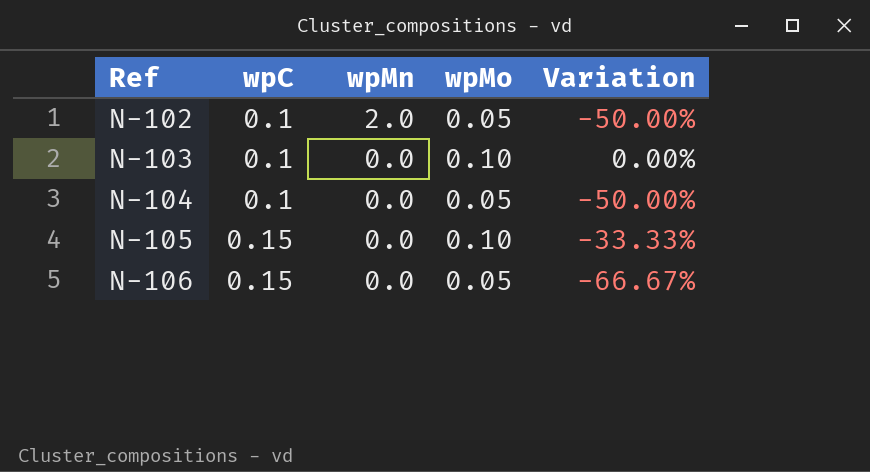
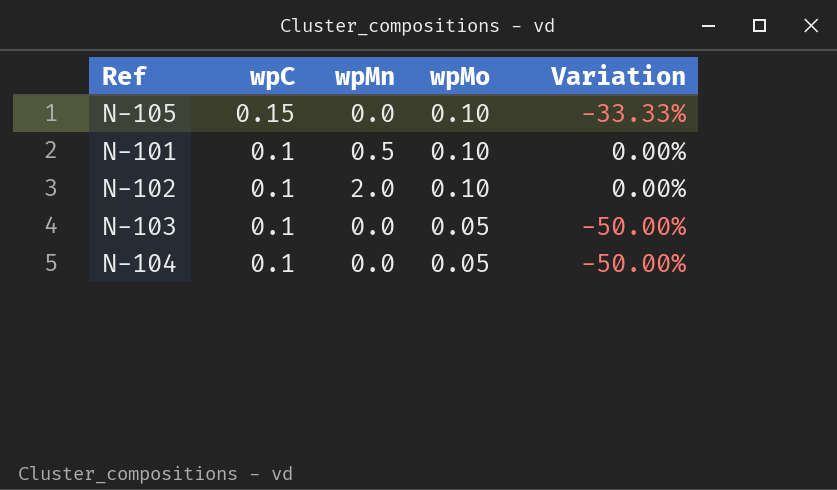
row order: Ref ascending -> wpC descending
row N-106: 0.15 | 0.0 | 0.05 | -66.67% -> none
row N-101: none -> 0.1 | 0.5 | 0.10 | 0.00%
N-102 | wpMo: 0.05 -> 0.10
N-102 | Variation: -50.00% -> 0.00%
N-103 | wpMo: 0.10 -> 0.05
N-103 | Variation: 0.00% -> -50.00%

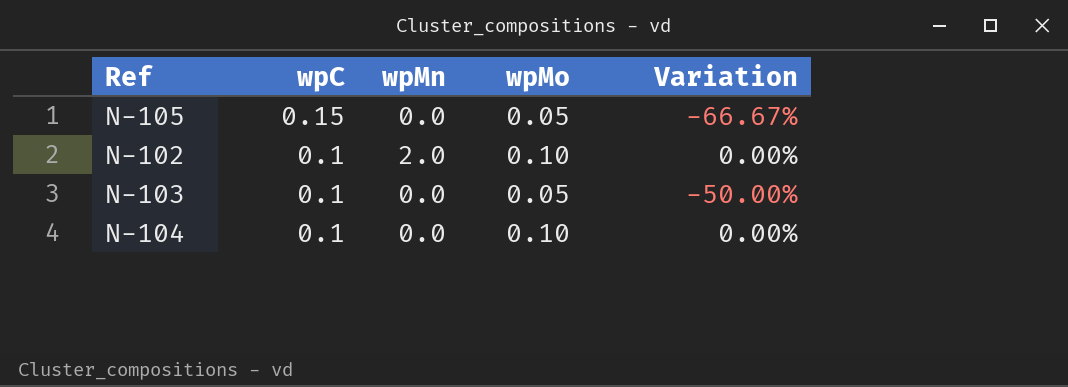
row N-101: 0.1 | 0.5 | 0.10 | 0.00% -> none
N-105 | wpMo: 0.10 -> 0.05
N-105 | Variation: -33.33% -> -66.67%
N-104 | wpMo: 0.05 -> 0.10
N-104 | Variation: -50.00% -> 0.00%

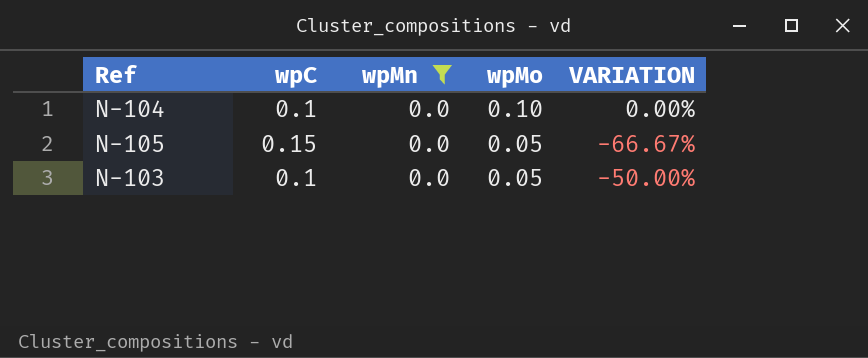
filter: none -> wpMn = 0.0
row order: wpC descending -> wpMo descending
column name: Variation -> VARIATION

